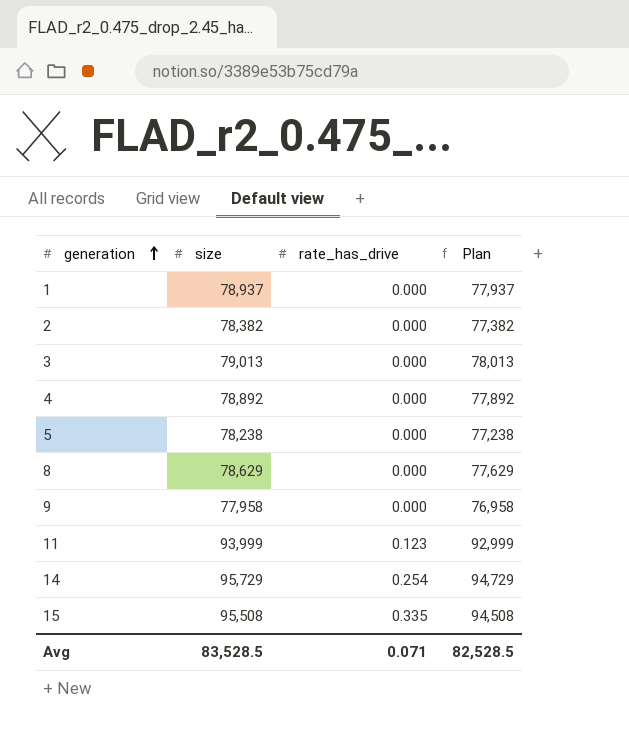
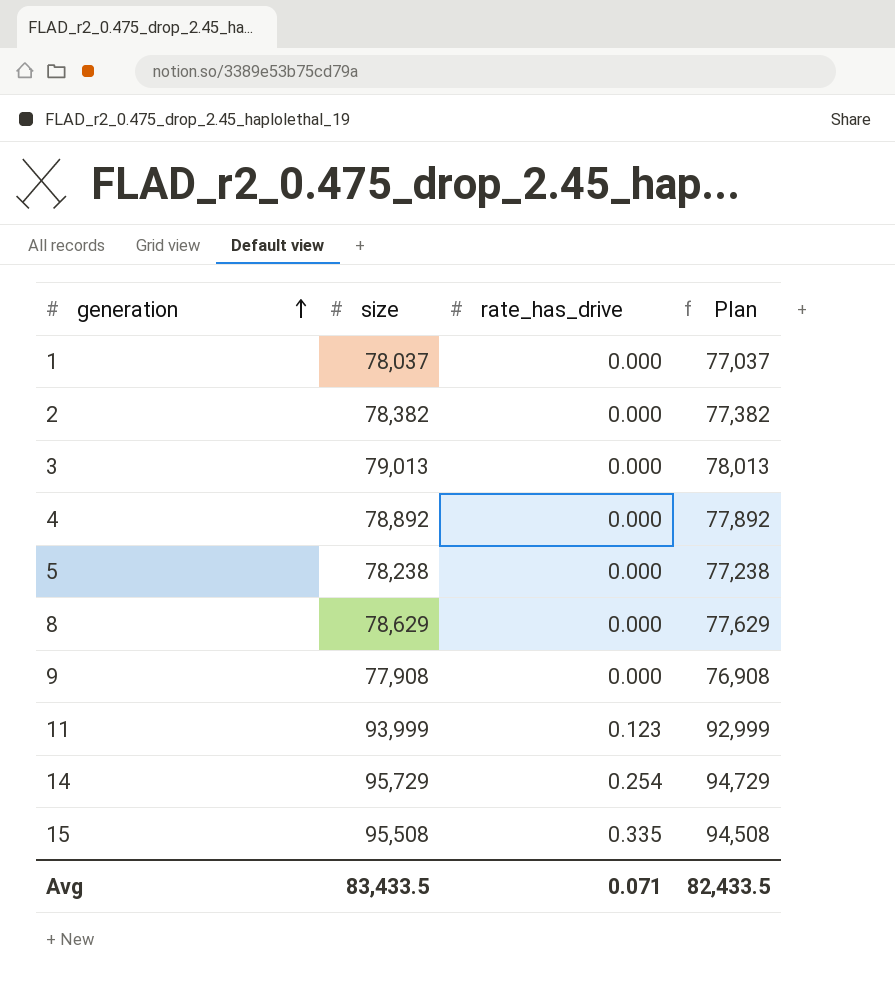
1 | size: 78,937 -> 78,037
1 | Plan: 77,937 -> 77,037
9 | size: 77,958 -> 77,908
9 | Plan: 76,958 -> 76,908
Avg | size: 83,528.5 -> 83,433.5
Avg | Plan: 82,528.5 -> 82,433.5

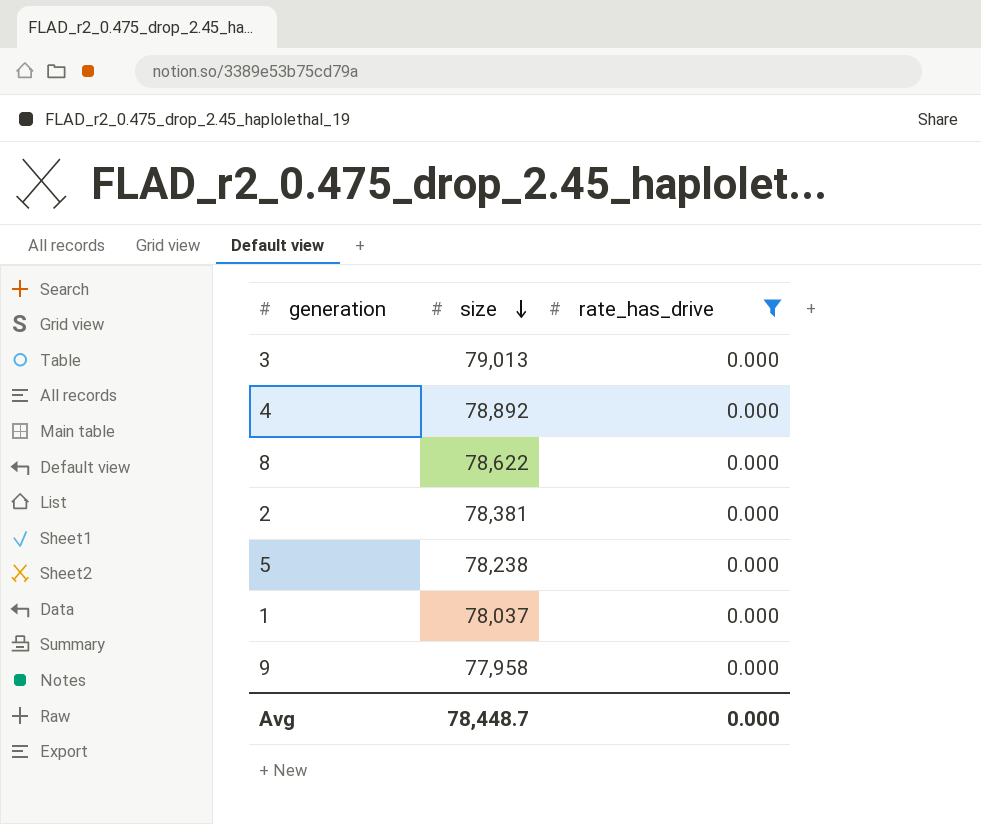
filter: none -> rate_has_drive = 0.000
row order: generation ascending -> size descending
column Plan | formula: [size] - 1000 -> none
8 | size: 78,629 -> 78,622
2 | size: 78,382 -> 78,381
9 | size: 77,908 -> 77,958
Avg | size: 83,433.5 -> 78,448.7
Avg | rate_has_drive: 0.071 -> 0.000

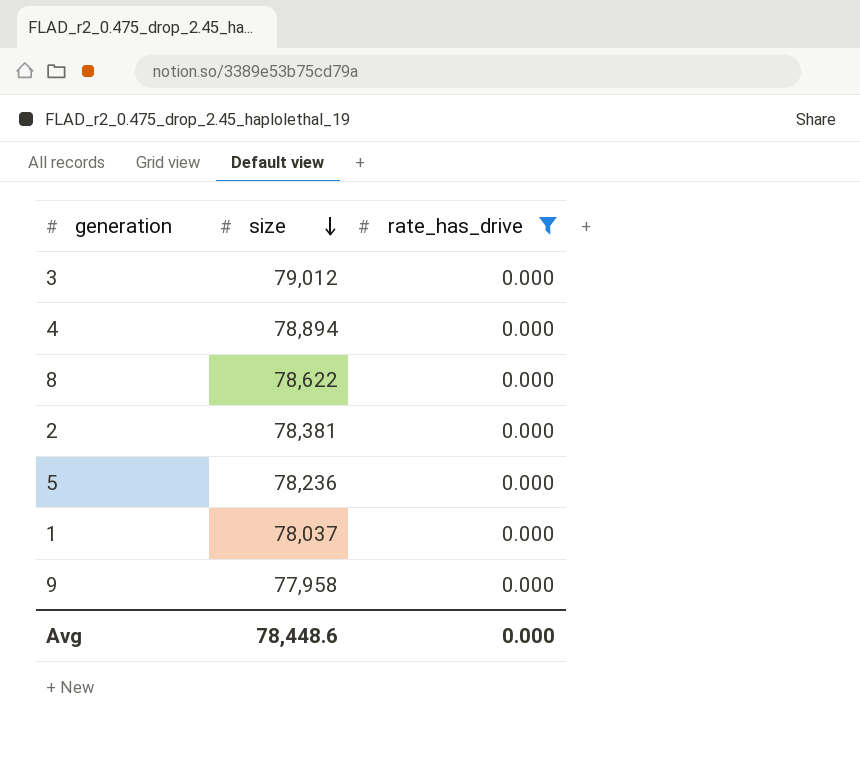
3 | size: 79,013 -> 79,012
4 | size: 78,892 -> 78,894
5 | size: 78,238 -> 78,236
Avg | size: 78,448.7 -> 78,448.6

